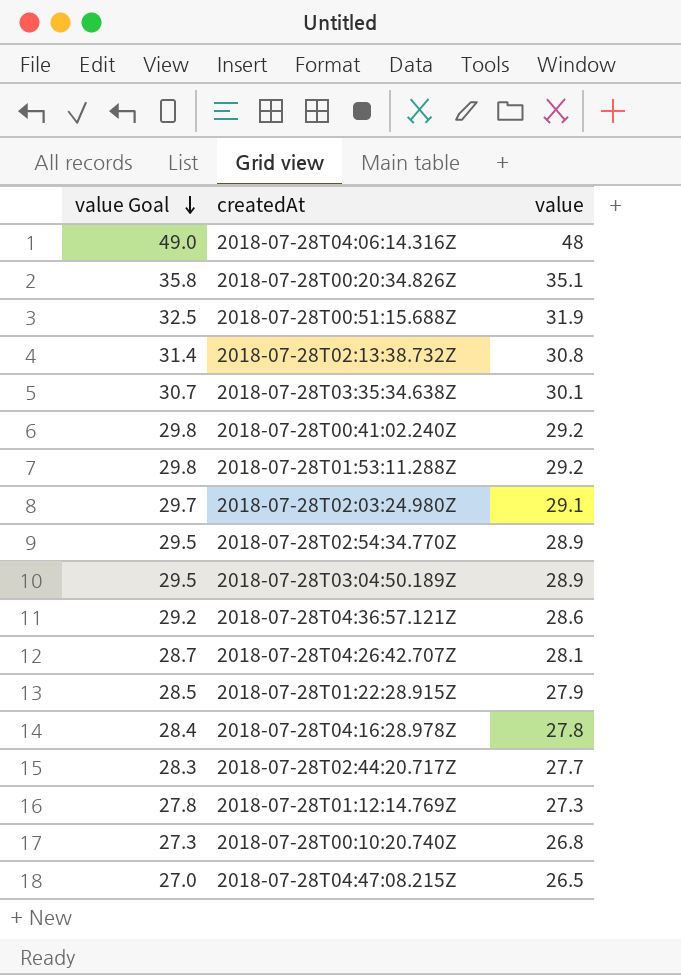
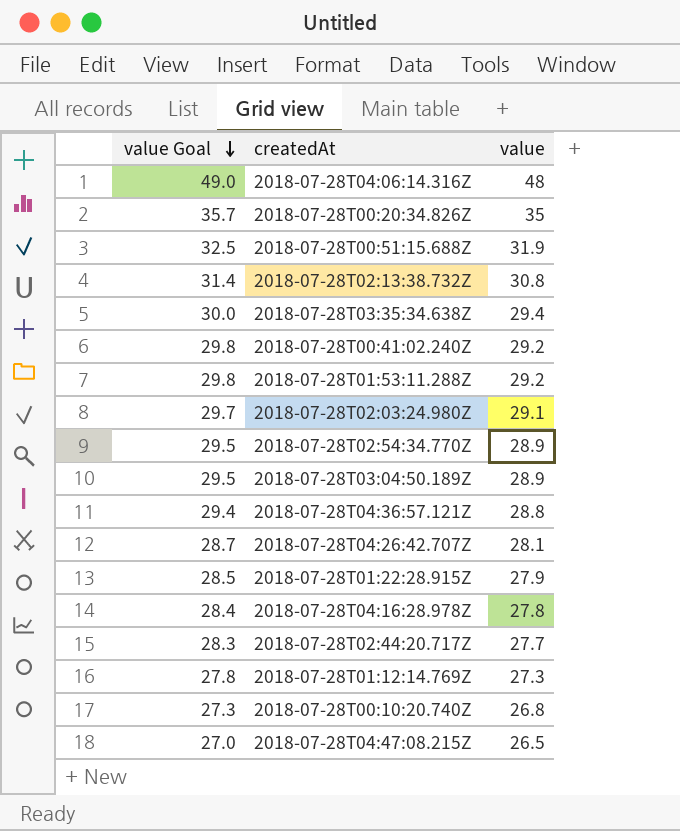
2018-07-28T00:20:34.826Z | value Goal: 35.8 -> 35.7
2018-07-28T00:20:34.826Z | value: 35.1 -> 35
2018-07-28T03:35:34.638Z | value Goal: 30.7 -> 30.0
2018-07-28T03:35:34.638Z | value: 30.1 -> 29.4
2018-07-28T04:36:57.121Z | value Goal: 29.2 -> 29.4
2018-07-28T04:36:57.121Z | value: 28.6 -> 28.8

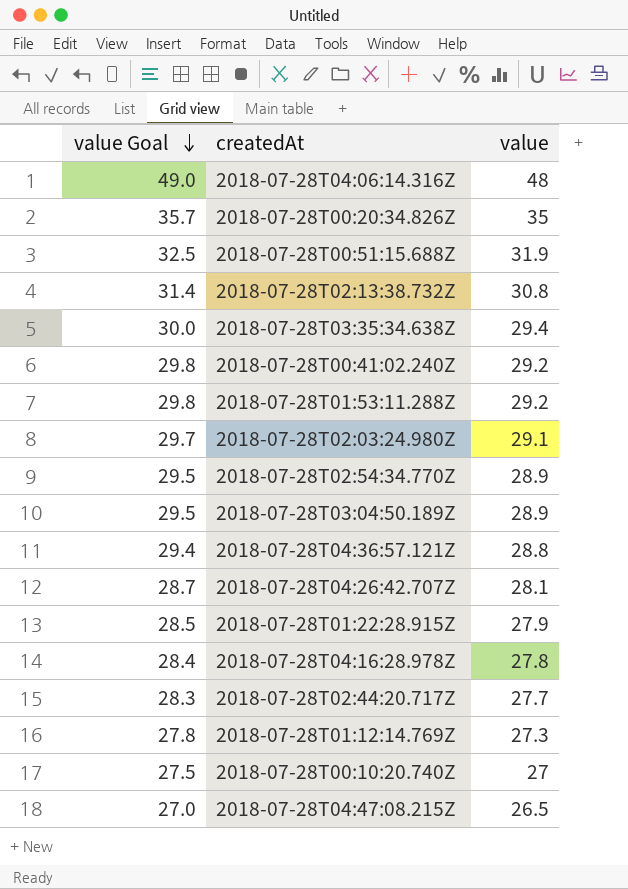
2018-07-28T00:10:20.740Z | value Goal: 27.3 -> 27.5
2018-07-28T00:10:20.740Z | value: 26.8 -> 27

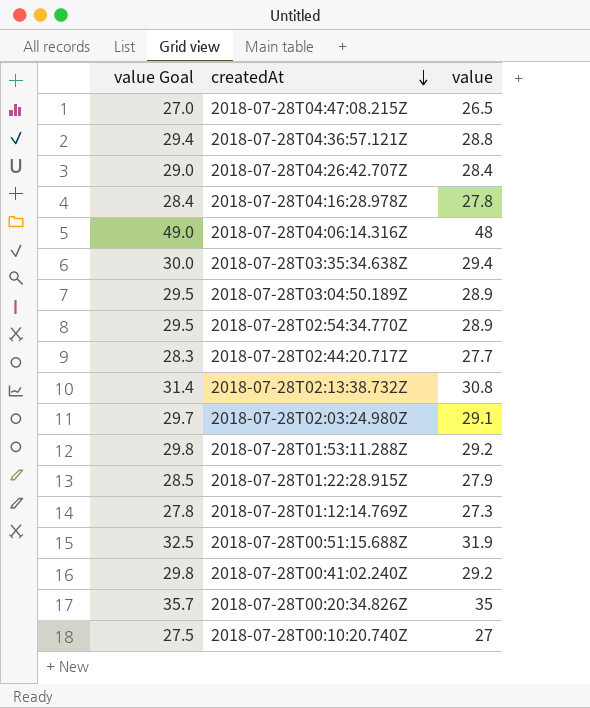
row order: value Goal descending -> createdAt descending
2018-07-28T04:26:42.707Z | value Goal: 28.7 -> 29.0
2018-07-28T04:26:42.707Z | value: 28.1 -> 28.4

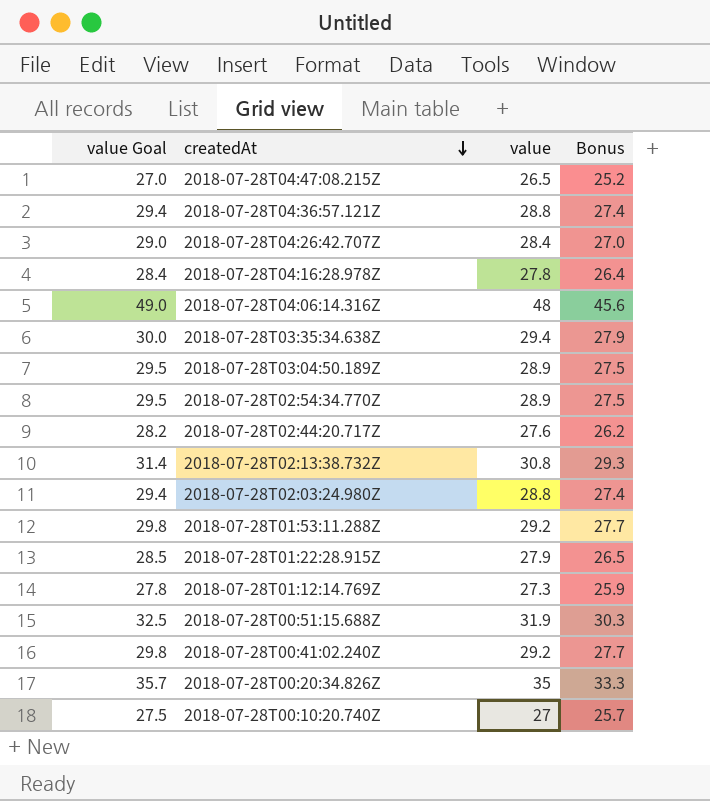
column Bonus | formula: none -> [value] * 0.95
2018-07-28T02:44:20.717Z | value Goal: 28.3 -> 28.2
2018-07-28T02:44:20.717Z | value: 27.7 -> 27.6
2018-07-28T02:03:24.980Z | value Goal: 29.7 -> 29.4
2018-07-28T02:03:24.980Z | value: 29.1 -> 28.8

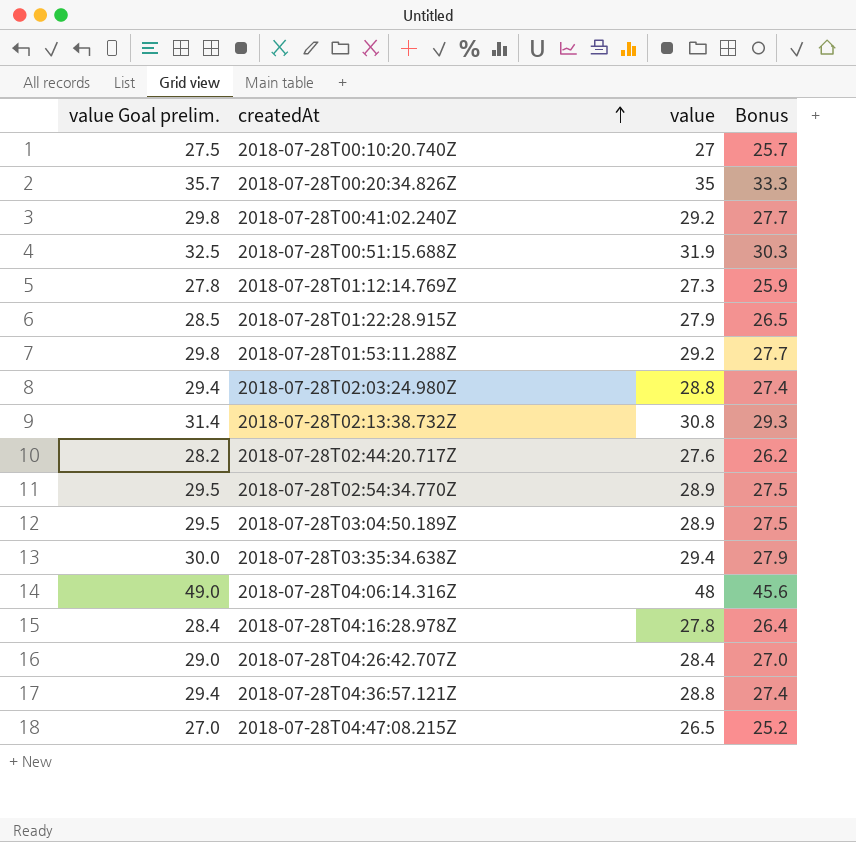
row order: createdAt descending -> createdAt ascending
column name: value Goal -> value Goal prelim.

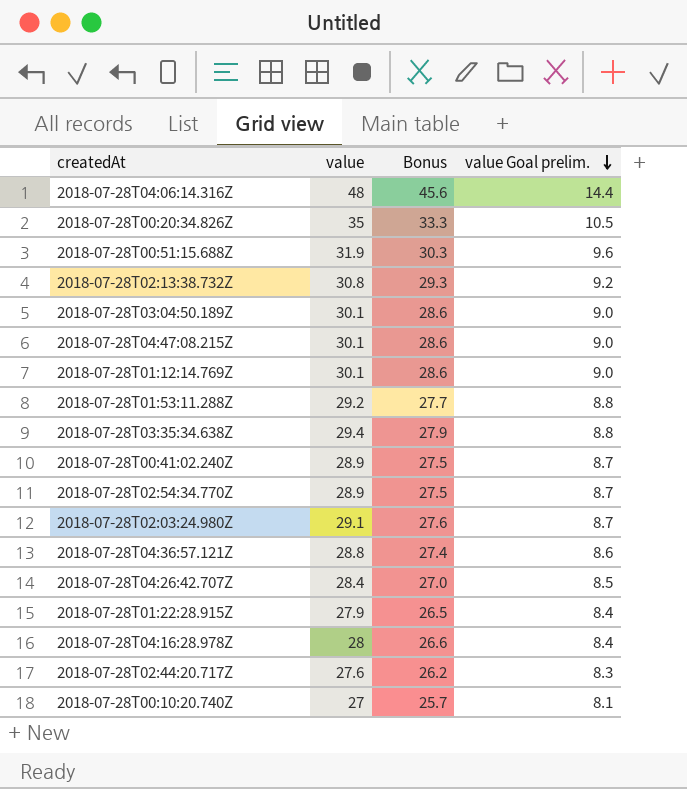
row order: createdAt ascending -> value Goal prelim. descending
column value Goal prelim. | formula: [value] * 1.02 -> [value] * 0.3
column value Goal prelim. | position: 1 -> 4
2018-07-28T03:04:50.189Z | value: 28.9 -> 30.1
2018-07-28T03:04:50.189Z | Bonus: 27.5 -> 28.6
2018-07-28T04:47:08.215Z | value: 26.5 -> 30.1
2018-07-28T04:47:08.215Z | Bonus: 25.2 -> 28.6
2018-07-28T01:12:14.769Z | value: 27.3 -> 30.1
2018-07-28T01:12:14.769Z | Bonus: 25.9 -> 28.6
2018-07-28T00:41:02.240Z | value: 29.2 -> 28.9
2018-07-28T00:41:02.240Z | Bonus: 27.7 -> 27.5
2018-07-28T02:03:24.980Z | value: 28.8 -> 29.1
2018-07-28T02:03:24.980Z | Bonus: 27.4 -> 27.6
2018-07-28T04:16:28.978Z | value: 27.8 -> 28
2018-07-28T04:16:28.978Z | Bonus: 26.4 -> 26.6

